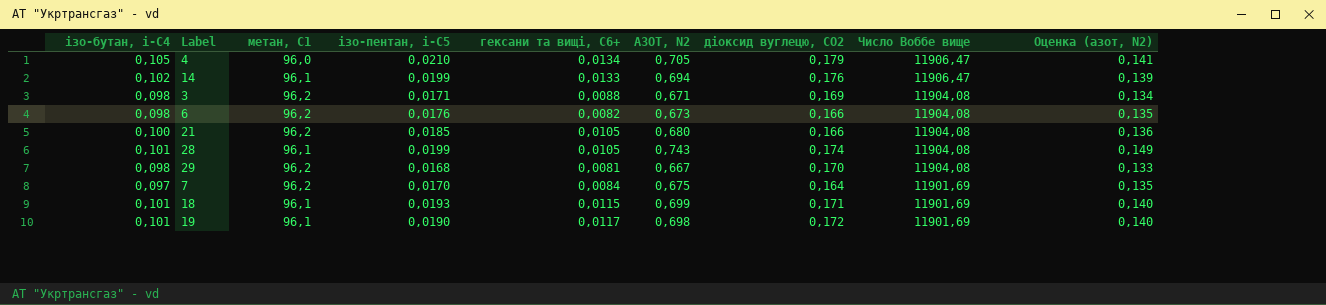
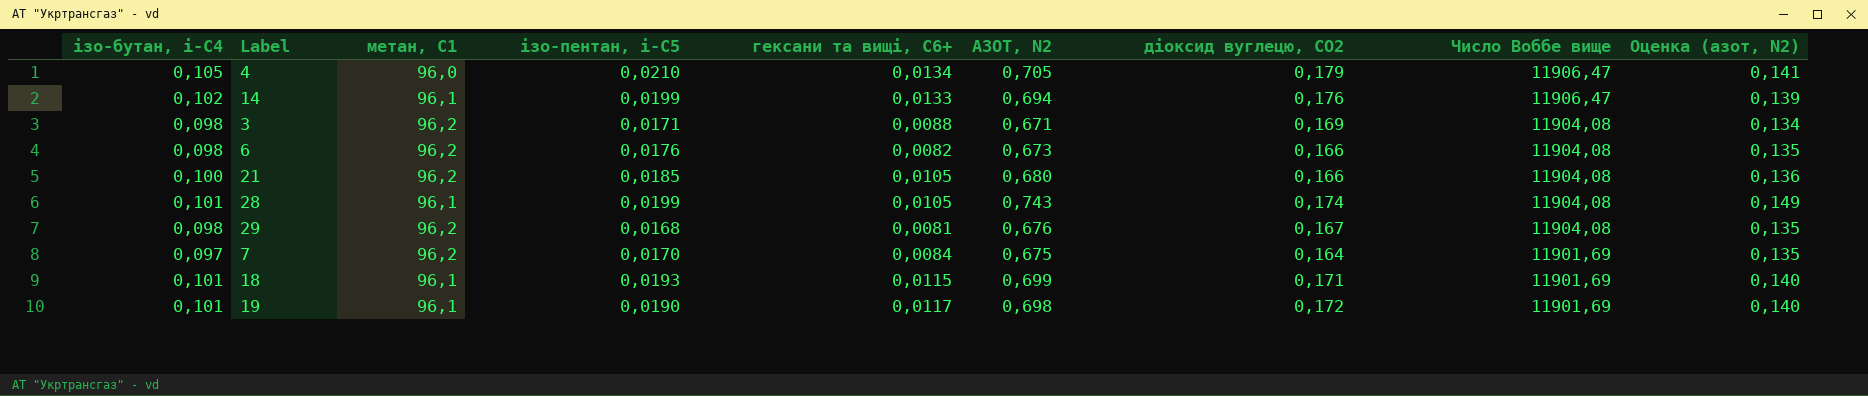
29 | АЗОТ, N2: 0,667 -> 0,676
29 | діоксид вуглецю, CО2: 0,170 -> 0,167
29 | Оценка (азот, N2): 0,133 -> 0,135

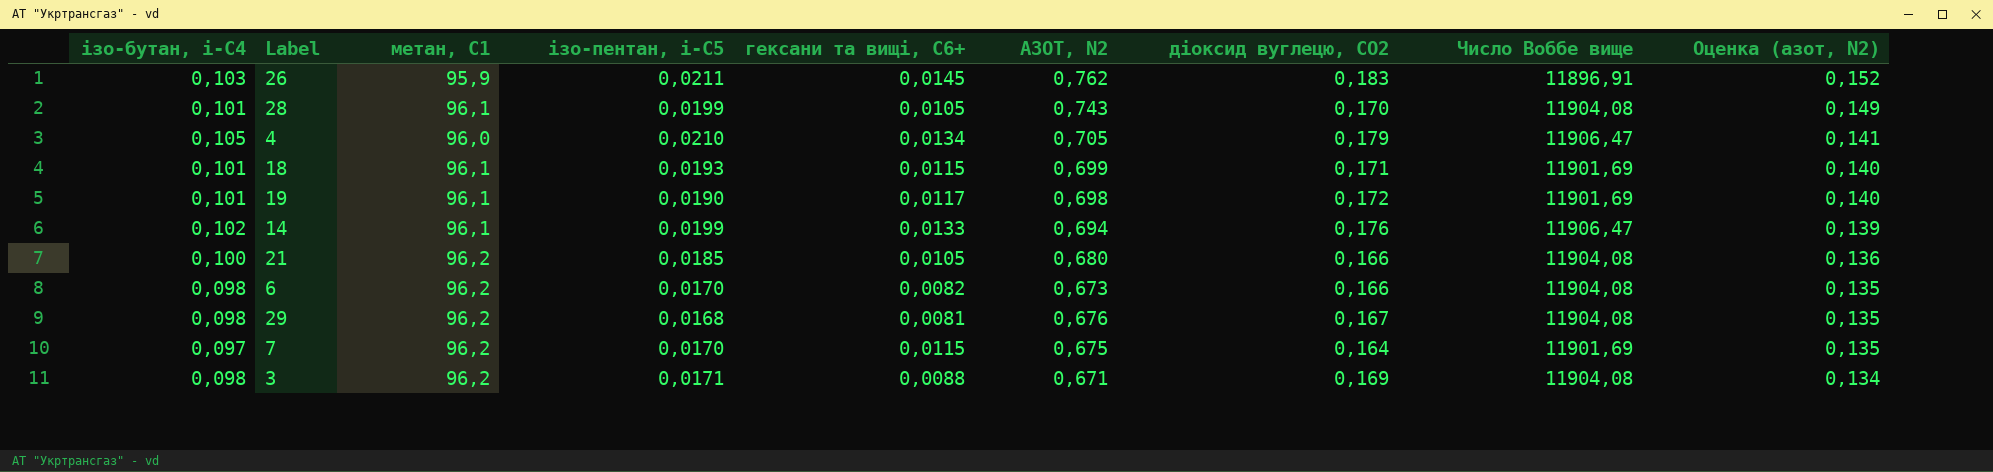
row order: Число Воббе вище descending -> Оценка (азот, N2) descending
row 26: none -> 0,103 | 95,9 | 0,0211 | 0,0145 | 0,762 | 0,183 | 11896,91 | 0,152
28 | діоксид вуглецю, CО2: 0,174 -> 0,170
6 | ізо-пентан, і-С5: 0,0176 -> 0,0170
7 | гексани та вищі, С6+: 0,0084 -> 0,0115

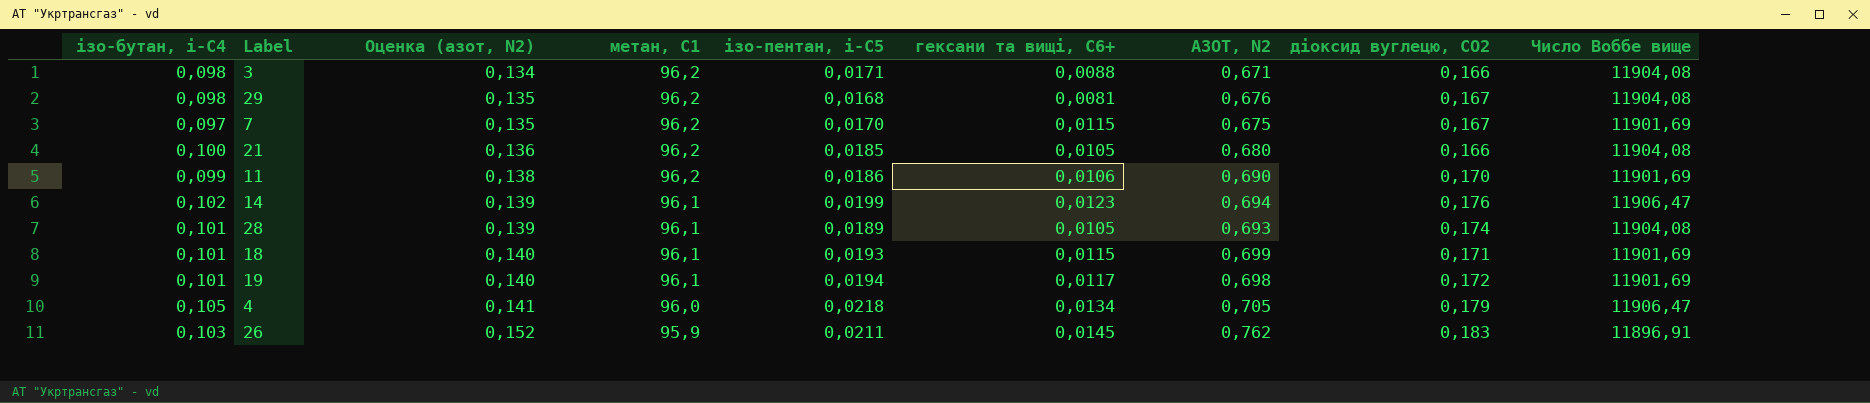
row order: Оценка (азот, N2) descending -> Оценка (азот, N2) ascending
column Оценка (азот, N2) | position: 9 -> 3
row 6: 0,098 | 96,2 | 0,0170 | 0,0082 | 0,673 | 0,166 | 11904,08 | 0,135 -> none
3 | діоксид вуглецю, CО2: 0,169 -> 0,166
7 | діоксид вуглецю, CО2: 0,164 -> 0,167
row 11: none -> 0,099 | 0,138 | 96,2 | 0,0186 | 0,0106 | 0,690 | 0,170 | 11901,69
14 | гексани та вищі, С6+: 0,0133 -> 0,0123
28 | Оценка (азот, N2): 0,149 -> 0,139
28 | ізо-пентан, і-С5: 0,0199 -> 0,0189
28 | АЗОТ, N2: 0,743 -> 0,693
28 | діоксид вуглецю, CО2: 0,170 -> 0,174
19 | ізо-пентан, і-С5: 0,0190 -> 0,0194
4 | ізо-пентан, і-С5: 0,0210 -> 0,0218

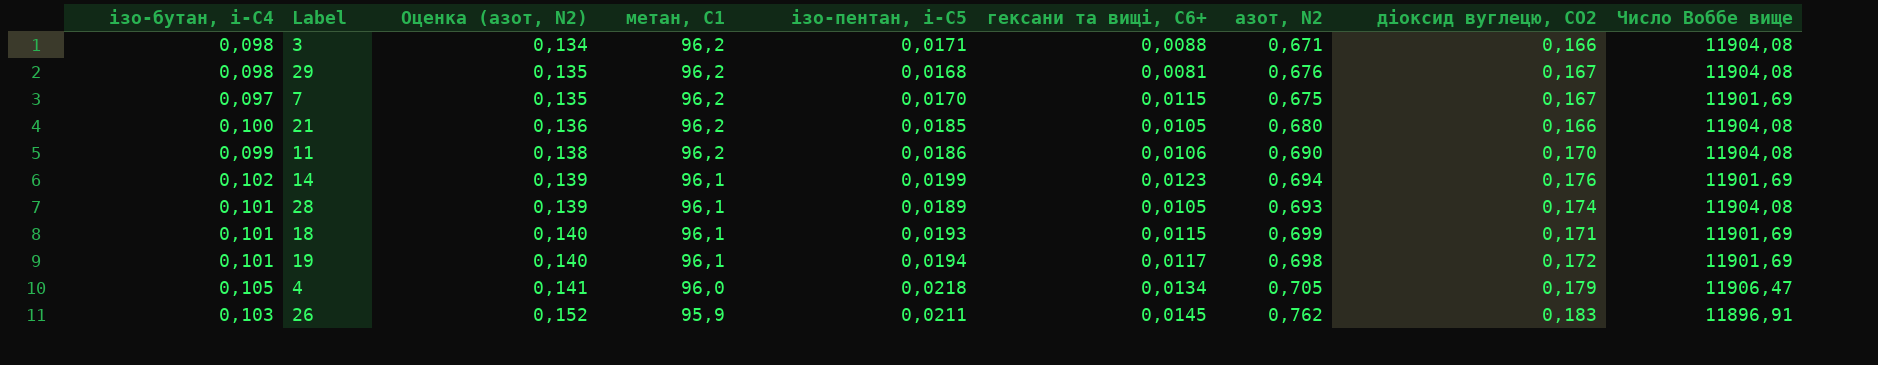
column name: АЗОТ, N2 -> азот, N2
11 | Число Воббе вище: 11901,69 -> 11904,08
14 | Число Воббе вище: 11906,47 -> 11901,69

